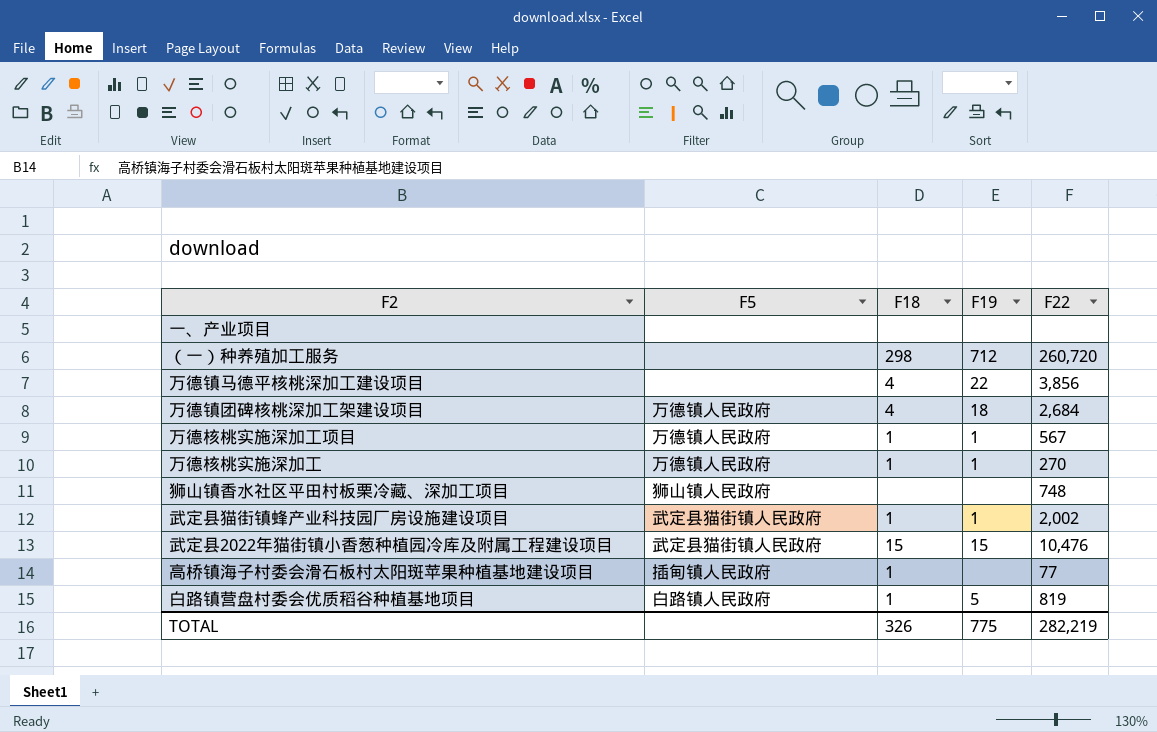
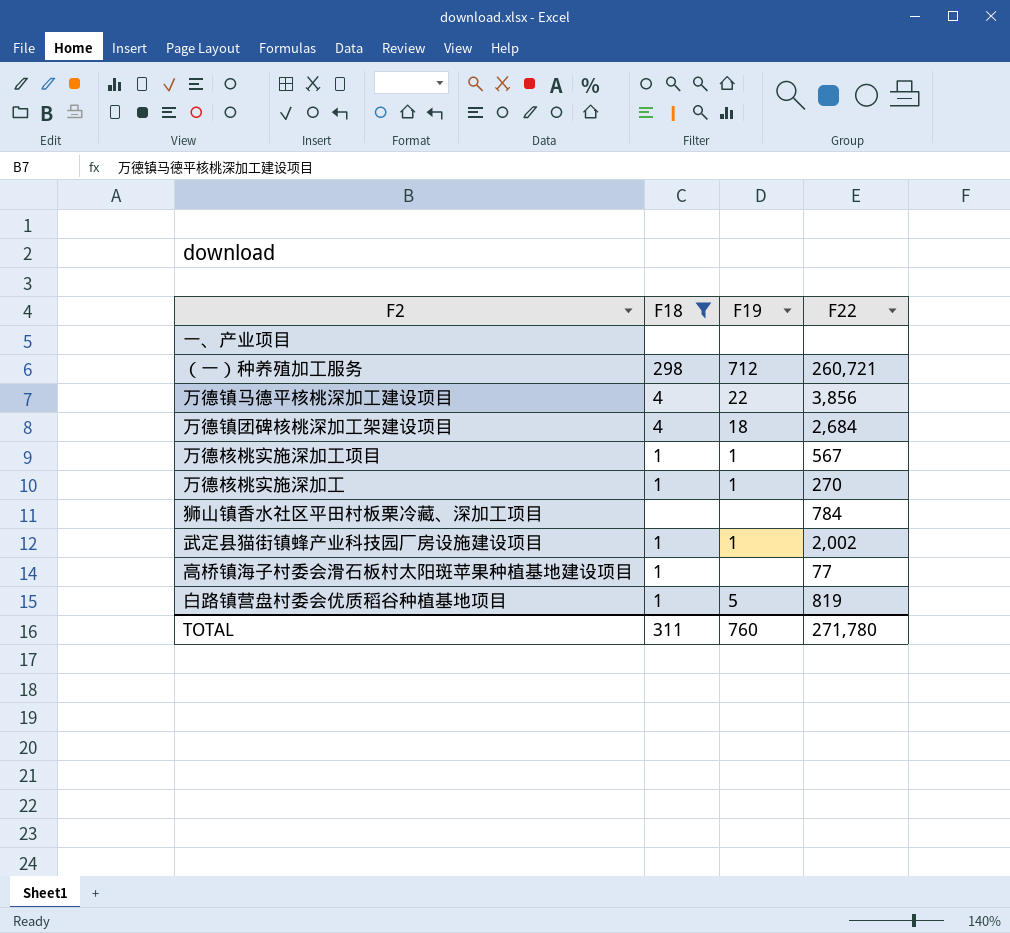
filter: none -> F18 != 15
column F5 | position: 2 -> none
（一）种养殖加工服务 | F22: 260,720 -> 260,721
狮山镇香水社区平田村板栗冷藏、深加工项目 | F22: 748 -> 784
TOTAL | F18: 326 -> 311
TOTAL | F19: 775 -> 760
TOTAL | F22: 282,219 -> 271,780

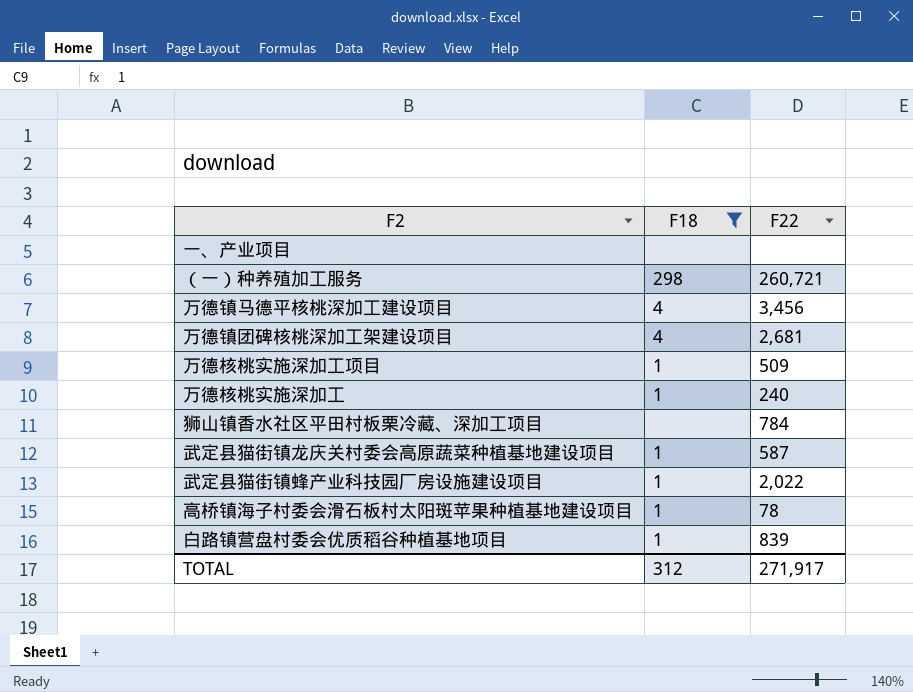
column F19 | position: 3 -> none
万德镇马德平核桃深加工建设项目 | F22: 3,856 -> 3,456
万德镇团碑核桃深加工架建设项目 | F22: 2,684 -> 2,681
万德核桃实施深加工项目 | F22: 567 -> 509
万德核桃实施深加工 | F22: 270 -> 240
row 武定县猫街镇龙庆关村委会高原蔬菜种植基地建设项目: none -> 1 | 587
武定县猫街镇蜂产业科技园厂房设施建设项目 | F22: 2,002 -> 2,022
高桥镇海子村委会滑石板村太阳斑苹果种植基地建设项目 | F22: 77 -> 78
白路镇营盘村委会优质稻谷种植基地项目 | F22: 819 -> 839
TOTAL | F18: 311 -> 312
TOTAL | F22: 271,780 -> 271,917

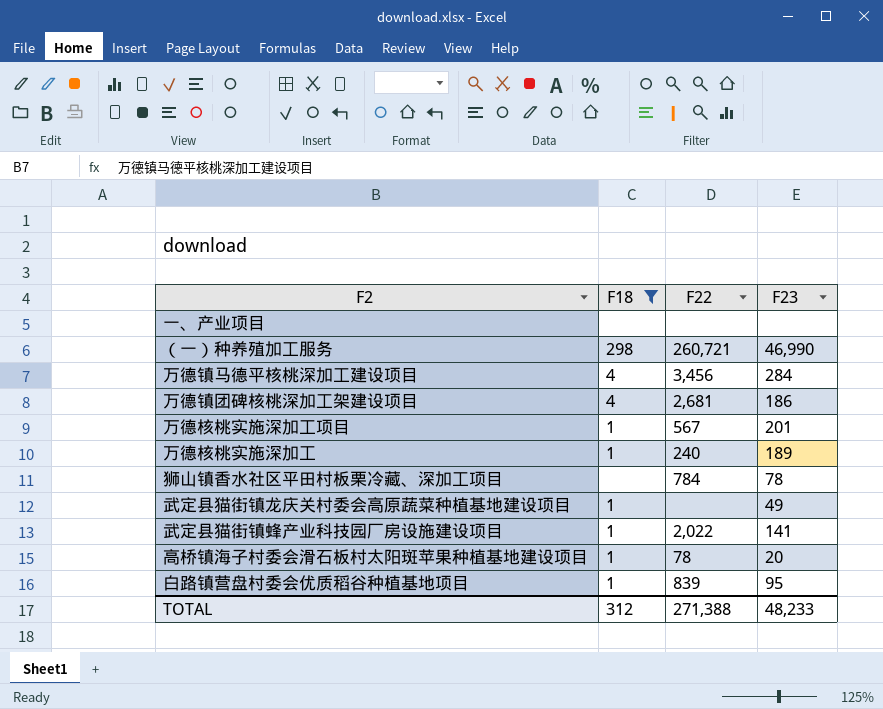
column F23 | position: none -> 4
万德核桃实施深加工项目 | F22: 509 -> 567
武定县猫街镇龙庆关村委会高原蔬菜种植基地建设项目 | F22: 587 -> none
TOTAL | F22: 271,917 -> 271,388

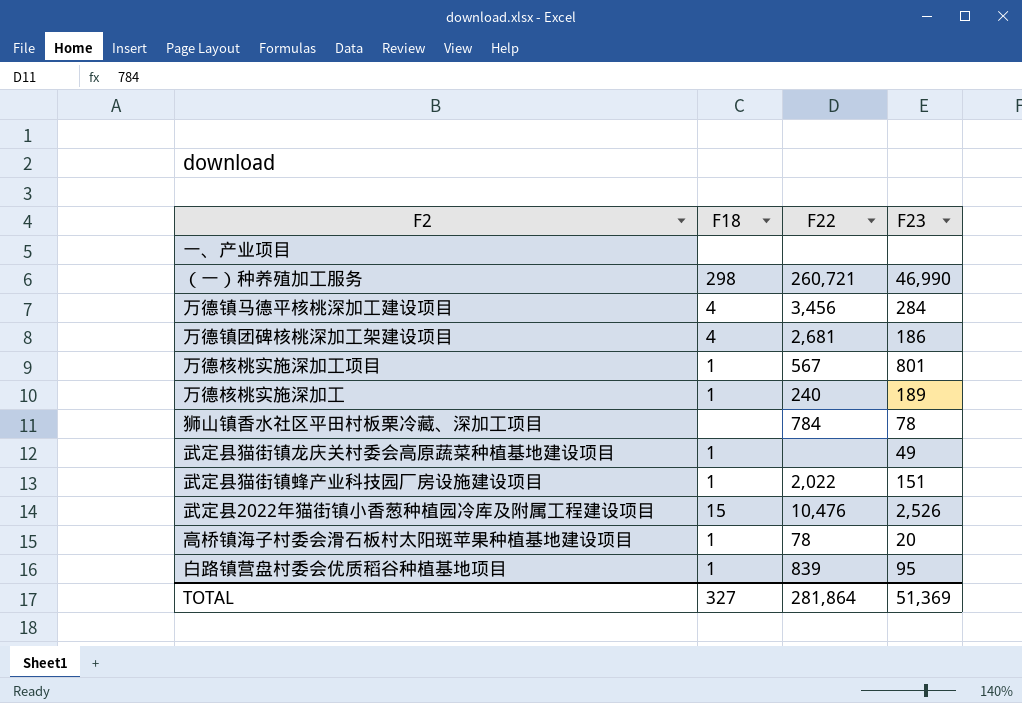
filter: F18 != 15 -> none
万德核桃实施深加工项目 | F23: 201 -> 801
武定县猫街镇蜂产业科技园厂房设施建设项目 | F23: 141 -> 151
TOTAL | F18: 312 -> 327
TOTAL | F22: 271,388 -> 281,864
TOTAL | F23: 48,233 -> 51,369

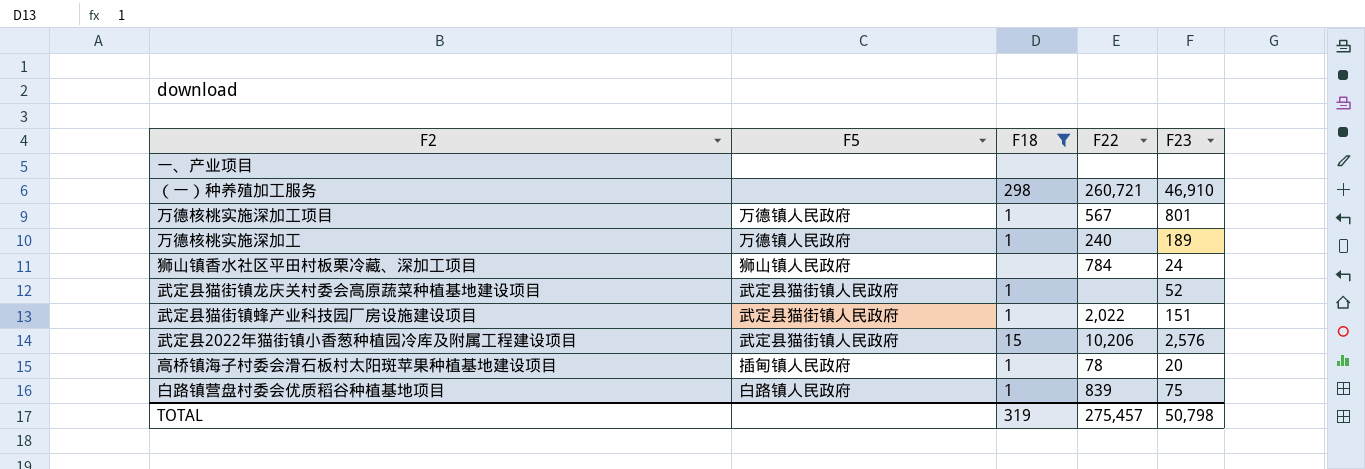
filter: none -> F18 != 4
column F5 | position: none -> 2
（一）种养殖加工服务 | F23: 46,990 -> 46,910
狮山镇香水社区平田村板栗冷藏、深加工项目 | F23: 78 -> 24
武定县猫街镇龙庆关村委会高原蔬菜种植基地建设项目 | F23: 49 -> 52
武定县2022年猫街镇小香葱种植园冷库及附属工程建设项目 | F22: 10,476 -> 10,206
武定县2022年猫街镇小香葱种植园冷库及附属工程建设项目 | F23: 2,526 -> 2,576
白路镇营盘村委会优质稻谷种植基地项目 | F23: 95 -> 75
TOTAL | F18: 327 -> 319
TOTAL | F22: 281,864 -> 275,457
TOTAL | F23: 51,369 -> 50,798

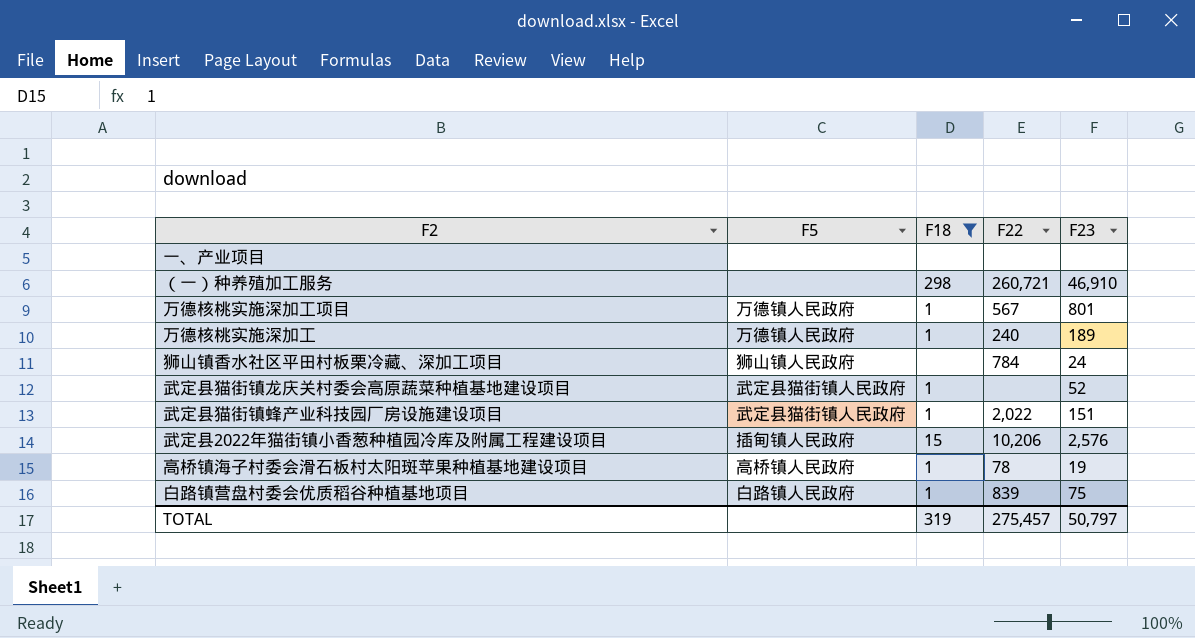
武定县2022年猫街镇小香葱种植园冷库及附属工程建设项目 | F5: 武定县猫街镇人民政府 -> 插甸镇人民政府
高桥镇海子村委会滑石板村太阳斑苹果种植基地建设项目 | F5: 插甸镇人民政府 -> 高桥镇人民政府
高桥镇海子村委会滑石板村太阳斑苹果种植基地建设项目 | F23: 20 -> 19
TOTAL | F23: 50,798 -> 50,797

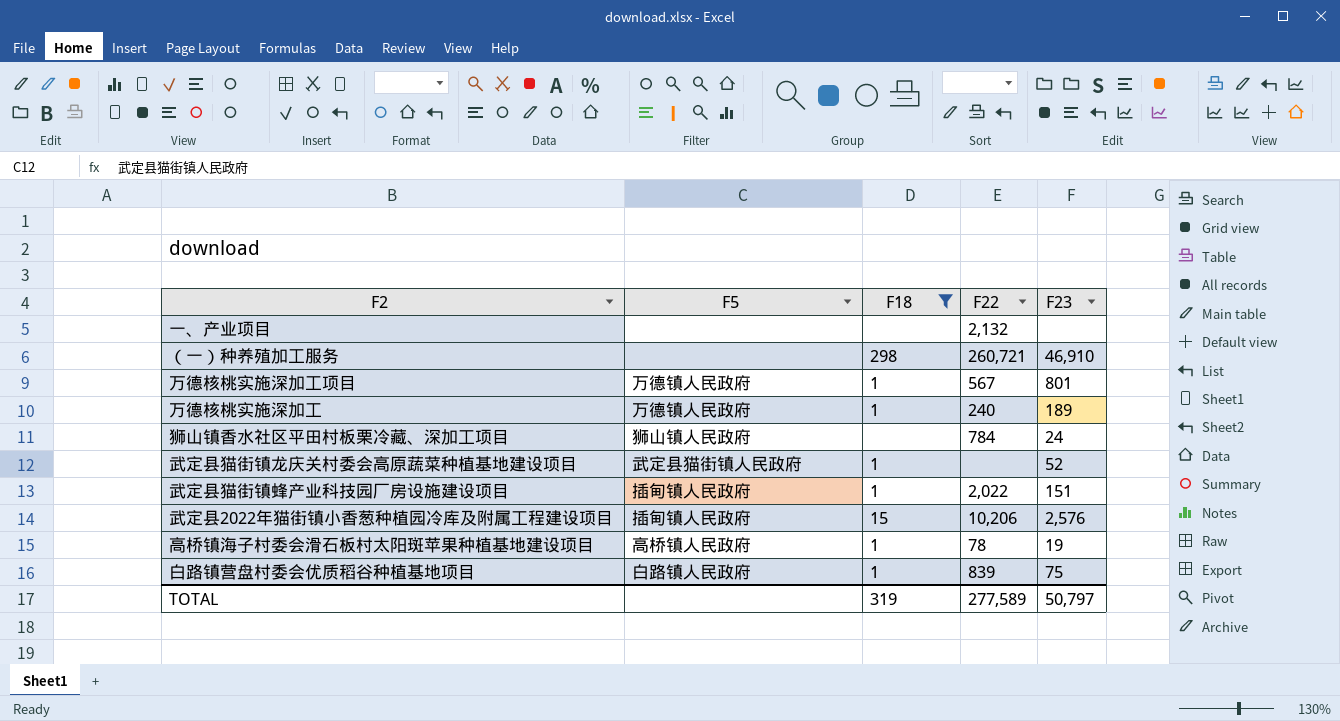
一、产业项目 | F22: none -> 2,132
武定县猫街镇蜂产业科技园厂房设施建设项目 | F5: 武定县猫街镇人民政府 -> 插甸镇人民政府
TOTAL | F22: 275,457 -> 277,589

